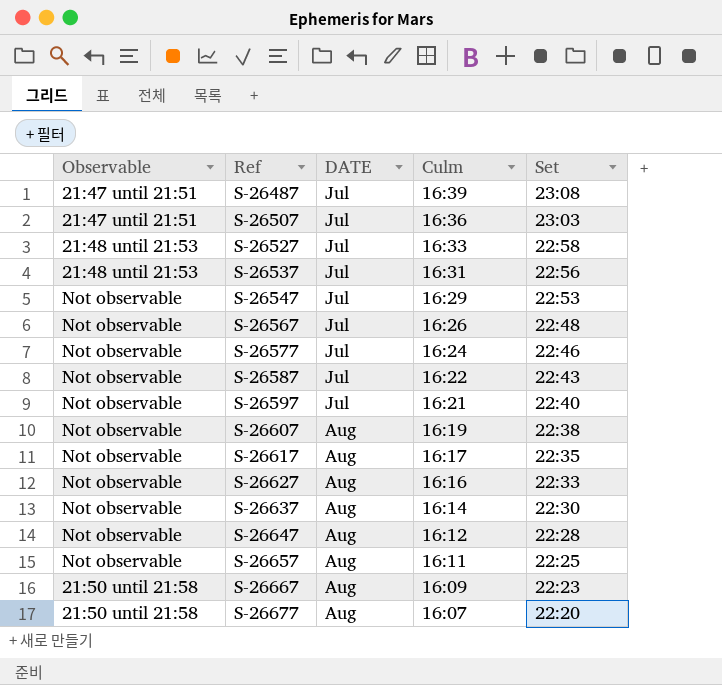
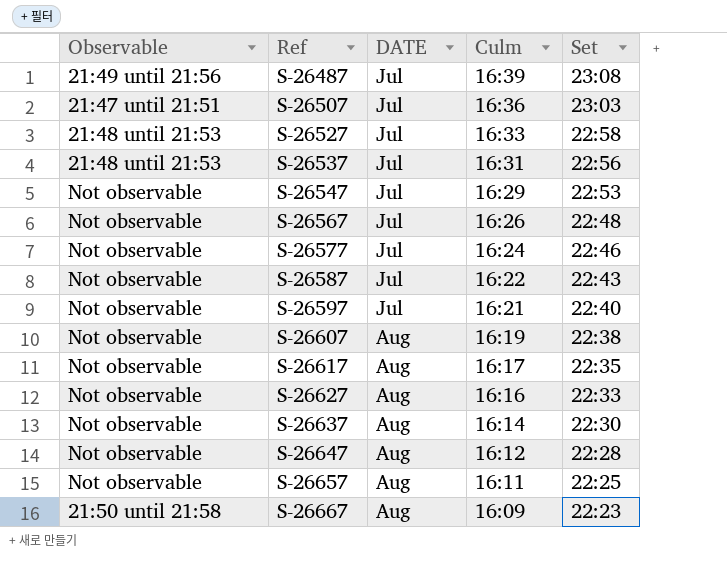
row S-26677: 21:50 until 21:58 | Aug | 16:07 | 22:20 -> none
S-26487 | Observable: 21:47 until 21:51 -> 21:49 until 21:56

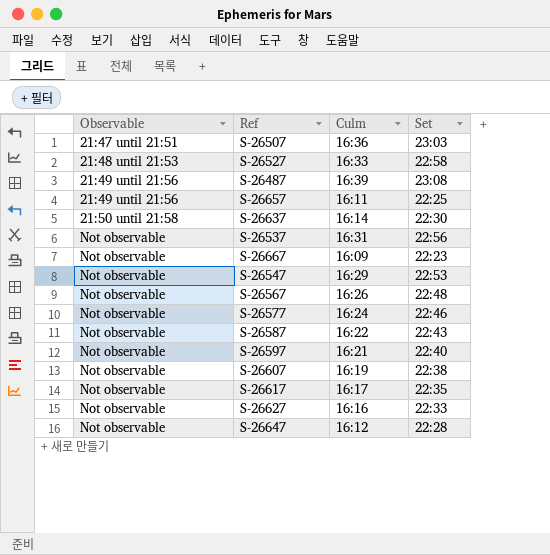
row order: Ref ascending -> Observable ascending
column DATE | position: 3 -> none
S-26657 | Observable: Not observable -> 21:49 until 21:56
S-26637 | Observable: Not observable -> 21:50 until 21:58
S-26537 | Observable: 21:48 until 21:53 -> Not observable
S-26667 | Observable: 21:50 until 21:58 -> Not observable

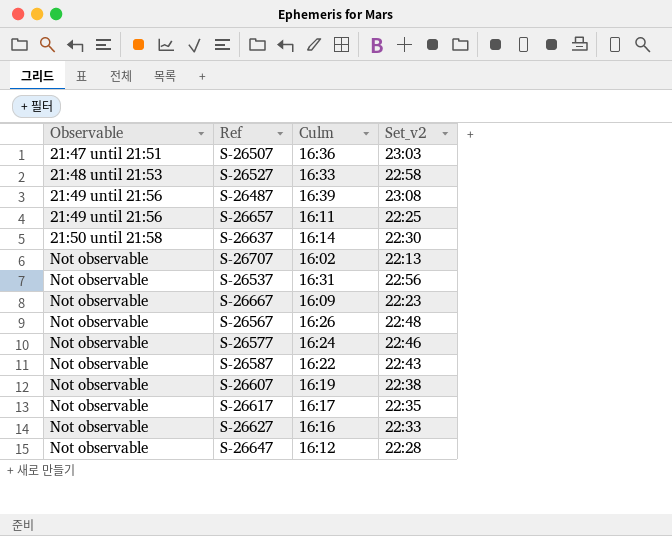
column name: Set -> Set_v2
row S-26547: Not observable | 16:29 | 22:53 -> none
row S-26597: Not observable | 16:21 | 22:40 -> none
row S-26707: none -> Not observable | 16:02 | 22:13

